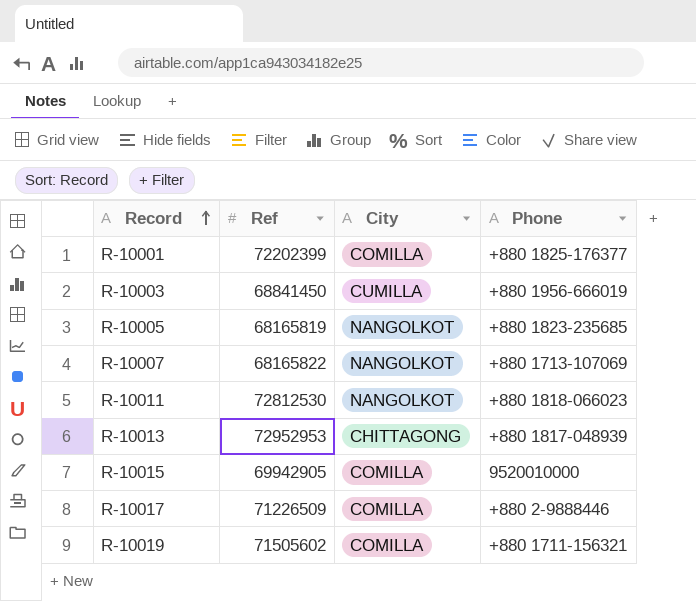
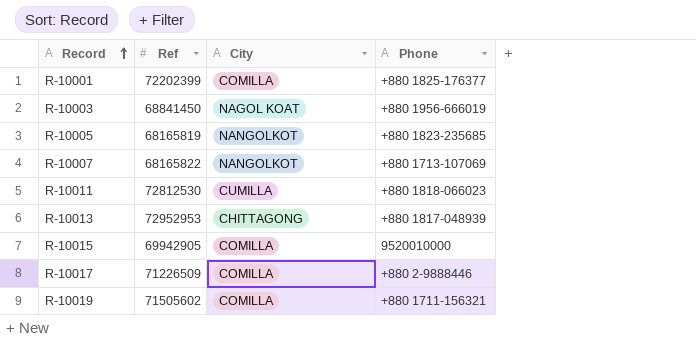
R-10003 | City: CUMILLA -> NAGOL KOAT
R-10011 | City: NANGOLKOT -> CUMILLA

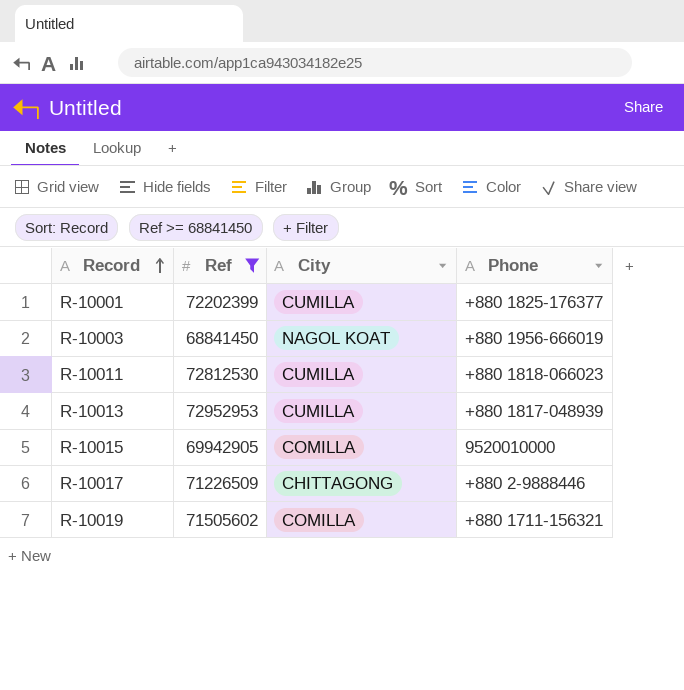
filter: none -> Ref >= 68841450
R-10001 | City: COMILLA -> CUMILLA
R-10013 | City: CHITTAGONG -> CUMILLA
R-10017 | City: COMILLA -> CHITTAGONG

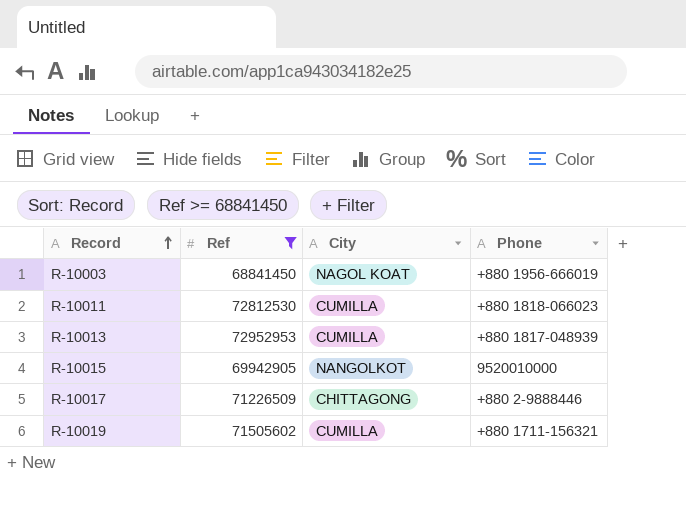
row R-10001: 72202399 | CUMILLA | +880 1825-176377 -> none
R-10015 | City: COMILLA -> NANGOLKOT
R-10019 | City: COMILLA -> CUMILLA

